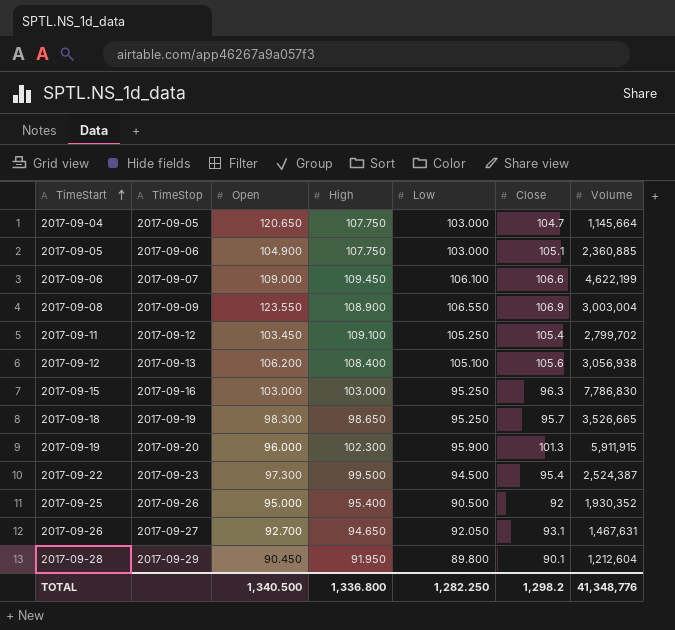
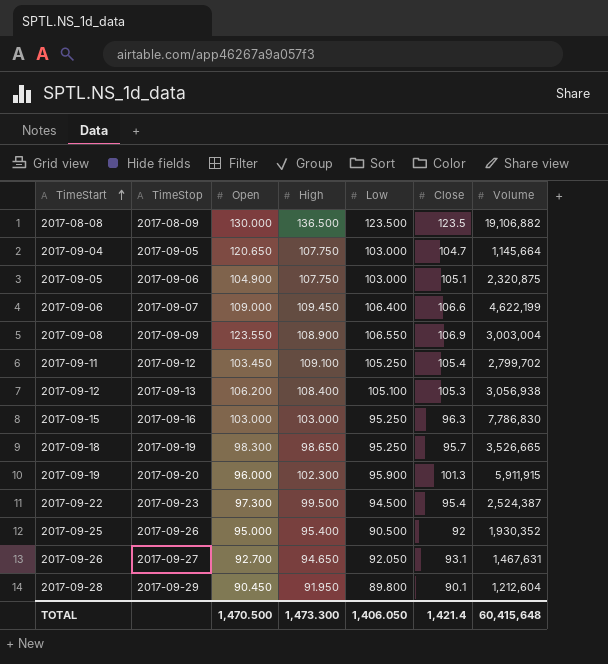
row 2017-08-08: none -> 2017-08-09 | 130.000 | 136.500 | 123.500 | 123.5 | 19,106,882
2017-09-05 | Volume: 2,360,885 -> 2,320,875
2017-09-06 | Low: 106.100 -> 106.400
2017-09-12 | Close: 105.6 -> 105.3
TOTAL | Open: 1,340.500 -> 1,470.500
TOTAL | High: 1,336.800 -> 1,473.300
TOTAL | Low: 1,282.250 -> 1,406.050
TOTAL | Close: 1,298.2 -> 1,421.4
TOTAL | Volume: 41,348,776 -> 60,415,648

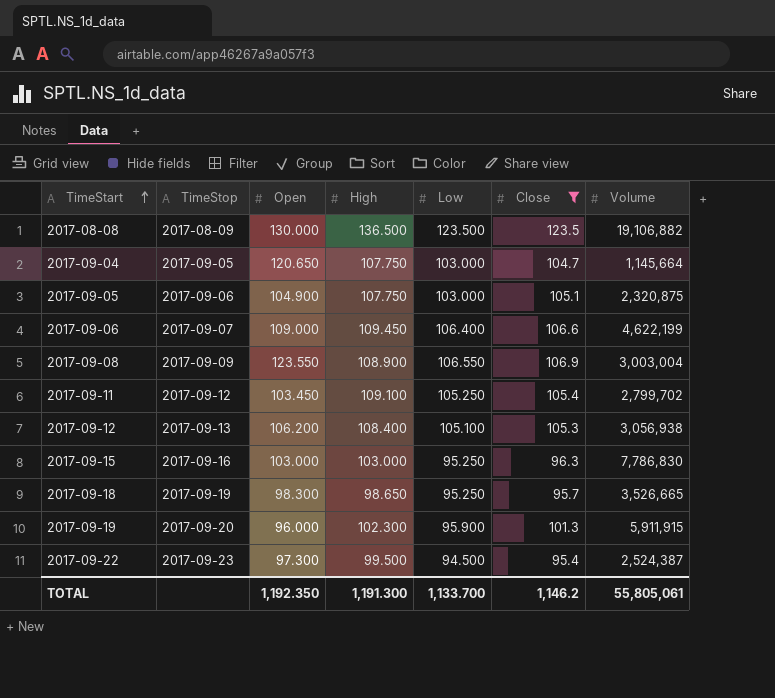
filter: none -> Close >= 95.4
TOTAL | Open: 1,470.500 -> 1,192.350
TOTAL | High: 1,473.300 -> 1,191.300
TOTAL | Low: 1,406.050 -> 1,133.700
TOTAL | Close: 1,421.4 -> 1,146.2
TOTAL | Volume: 60,415,648 -> 55,805,061

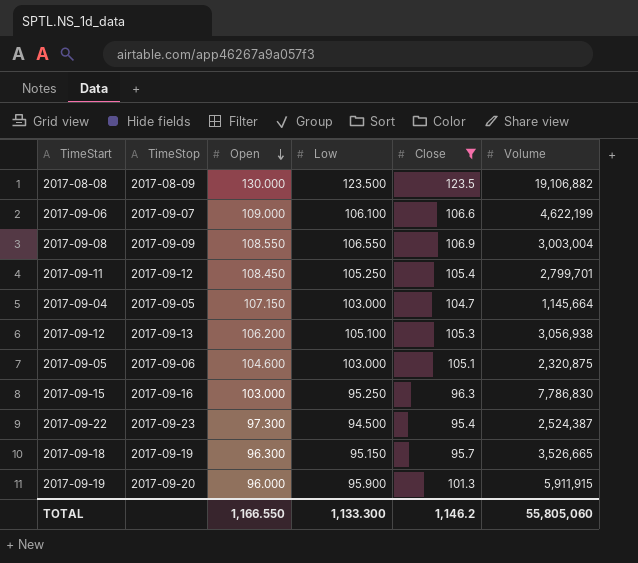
row order: TimeStart ascending -> Open descending
column High | position: 4 -> none
2017-09-06 | Low: 106.400 -> 106.100
2017-09-08 | Open: 123.550 -> 108.550
2017-09-11 | Open: 103.450 -> 108.450
2017-09-11 | Volume: 2,799,702 -> 2,799,701
2017-09-04 | Open: 120.650 -> 107.150
2017-09-05 | Open: 104.900 -> 104.600
2017-09-18 | Open: 98.300 -> 96.300
2017-09-18 | Low: 95.250 -> 95.150
TOTAL | Open: 1,192.350 -> 1,166.550
TOTAL | Low: 1,133.700 -> 1,133.300
TOTAL | Volume: 55,805,061 -> 55,805,060

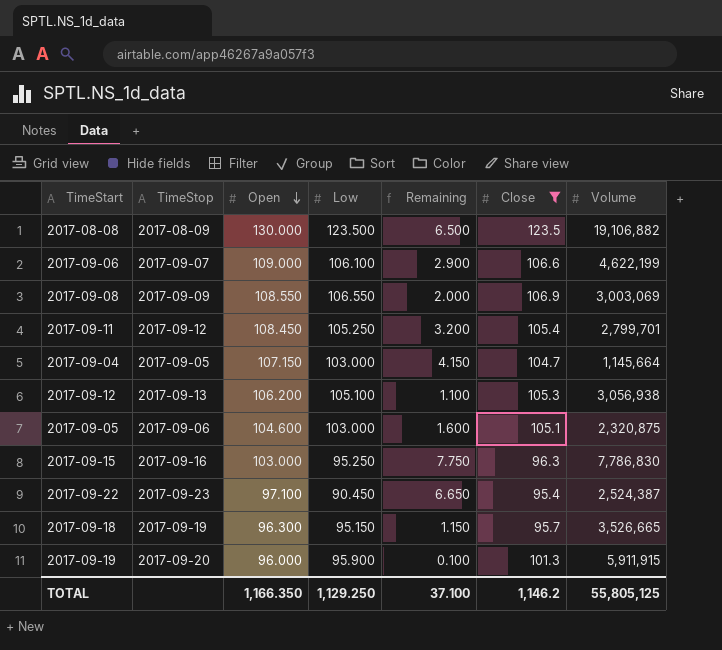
column Remaining | formula: none -> [Open] - [Low]
2017-09-08 | Volume: 3,003,004 -> 3,003,069
2017-09-22 | Open: 97.300 -> 97.100
2017-09-22 | Low: 94.500 -> 90.450
TOTAL | Open: 1,166.550 -> 1,166.350
TOTAL | Low: 1,133.300 -> 1,129.250
TOTAL | Volume: 55,805,060 -> 55,805,125

